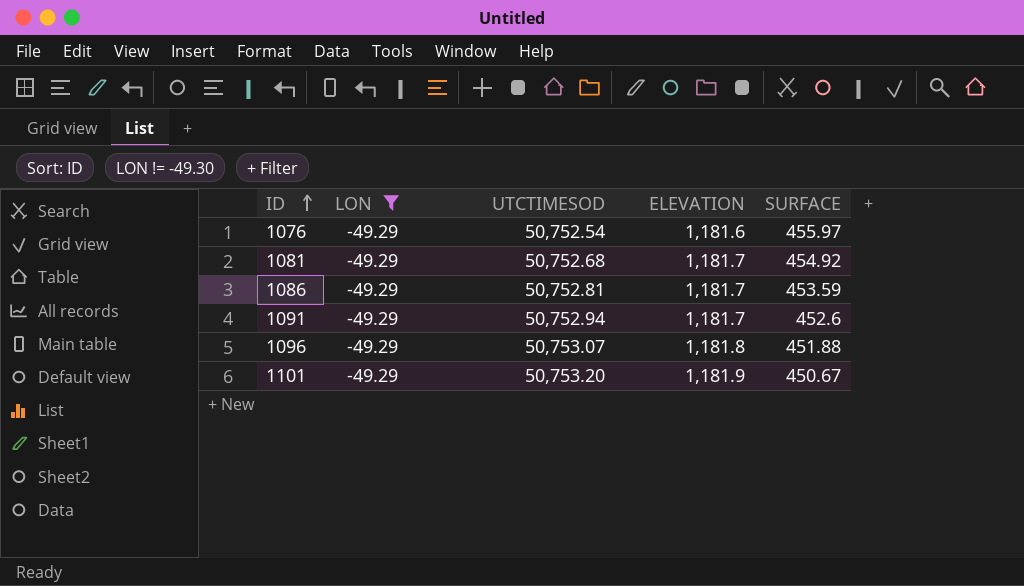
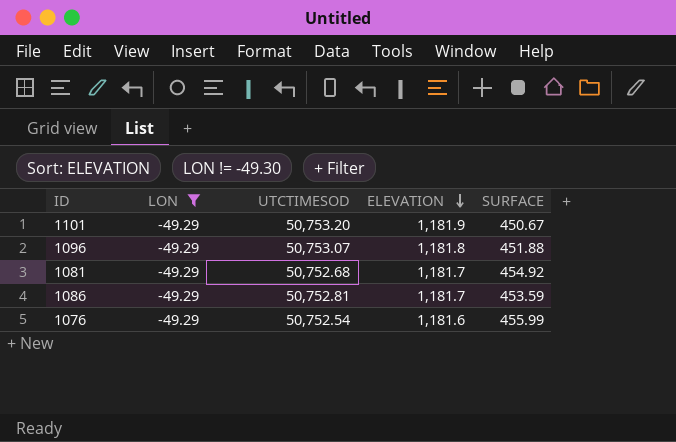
row order: ID ascending -> ELEVATION descending
row 1091: -49.29 | 50,752.94 | 1,181.7 | 452.6 -> none
1076 | SURFACE: 455.97 -> 455.99

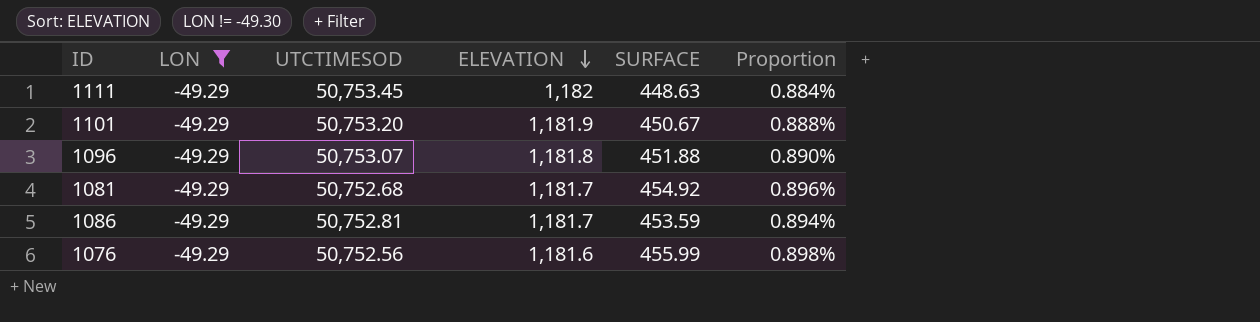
column Proportion | formula: none -> [SURFACE] / [UTCTIMESOD]
row 1111: none -> -49.29 | 50,753.45 | 1,182 | 448.63 | 0.884%
1076 | UTCTIMESOD: 50,752.54 -> 50,752.56

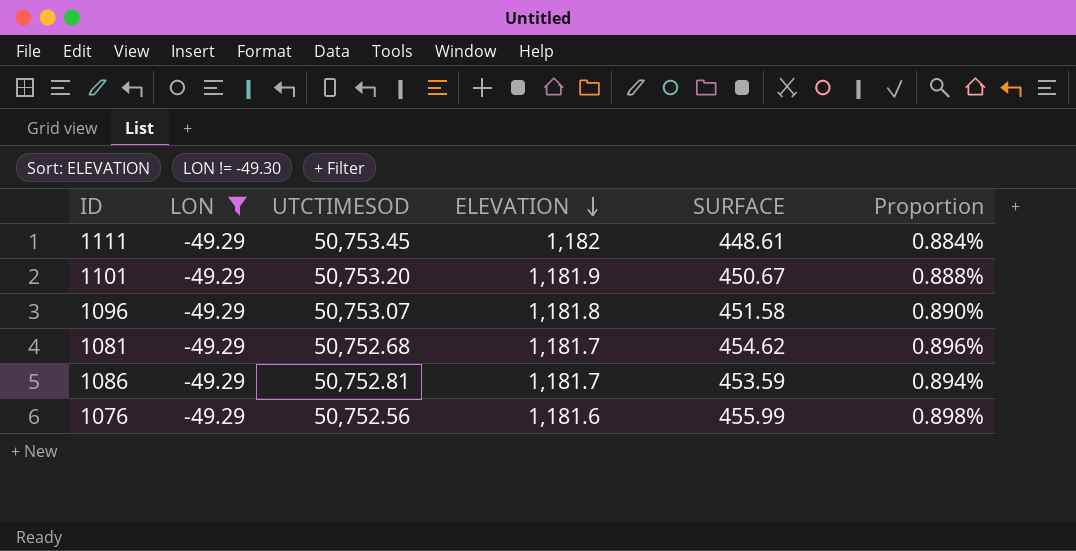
1111 | SURFACE: 448.63 -> 448.61
1096 | SURFACE: 451.88 -> 451.58
1081 | SURFACE: 454.92 -> 454.62

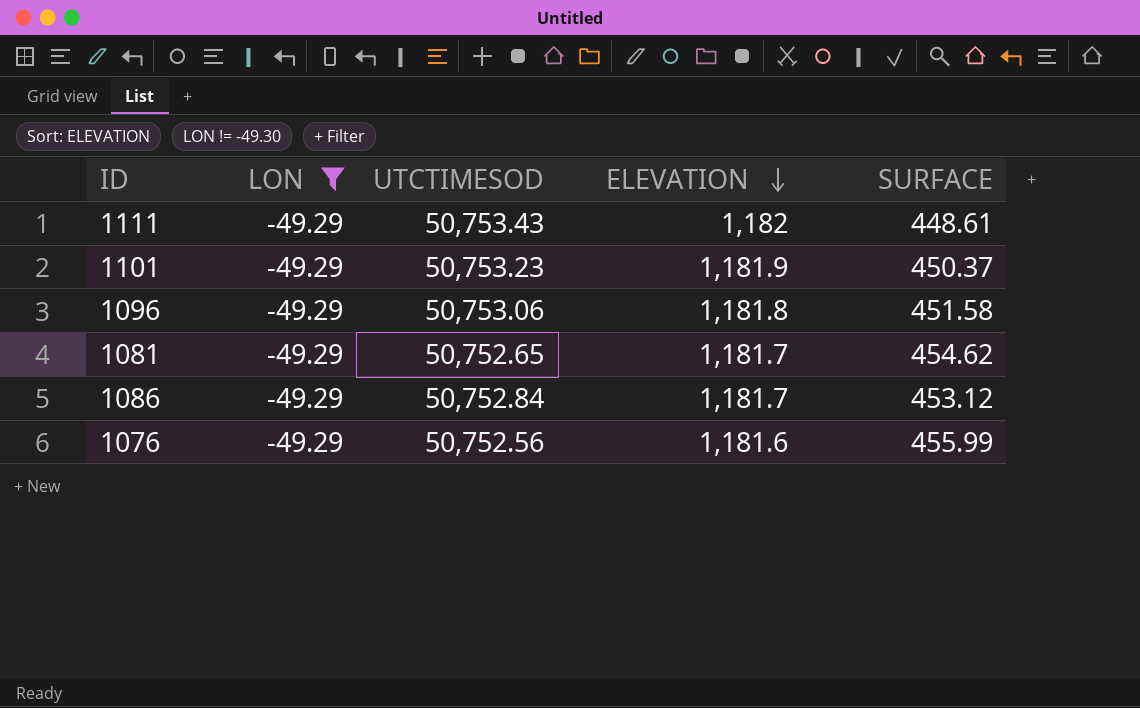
column Proportion | formula: [SURFACE] / [UTCTIMESOD] -> none
1111 | UTCTIMESOD: 50,753.45 -> 50,753.43
1101 | UTCTIMESOD: 50,753.20 -> 50,753.23
1101 | SURFACE: 450.67 -> 450.37
1096 | UTCTIMESOD: 50,753.07 -> 50,753.06
1081 | UTCTIMESOD: 50,752.68 -> 50,752.65
1086 | UTCTIMESOD: 50,752.81 -> 50,752.84
1086 | SURFACE: 453.59 -> 453.12

